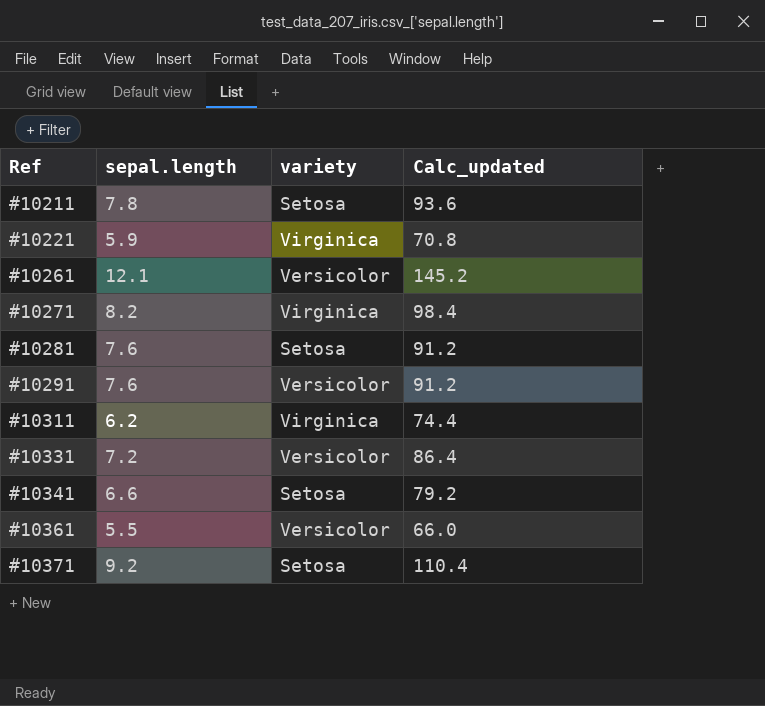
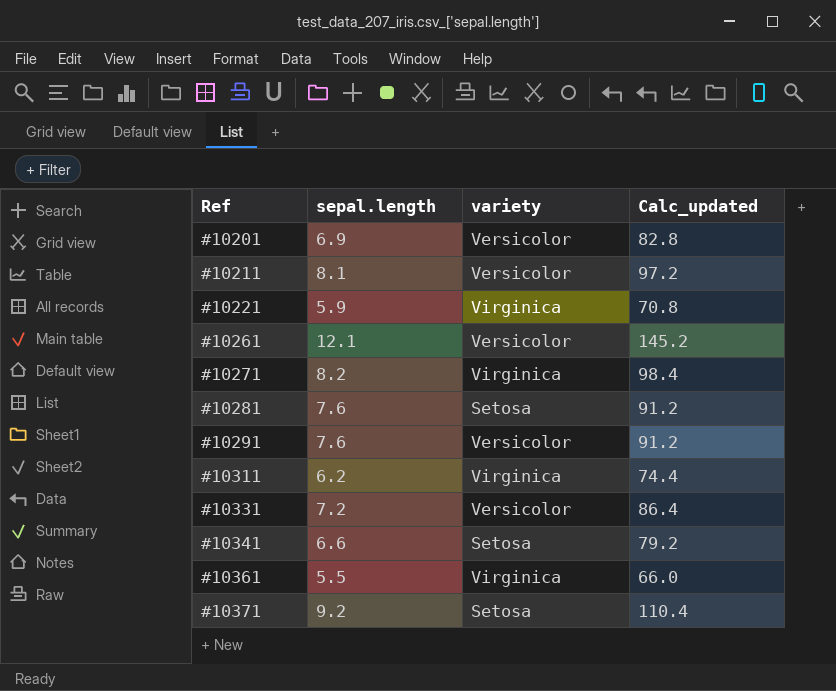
row #10201: none -> 6.9 | Versicolor | 82.8
#10211 | sepal.length: 7.8 -> 8.1
#10211 | variety: Setosa -> Versicolor
#10211 | Calc_updated: 93.6 -> 97.2
#10361 | variety: Versicolor -> Virginica

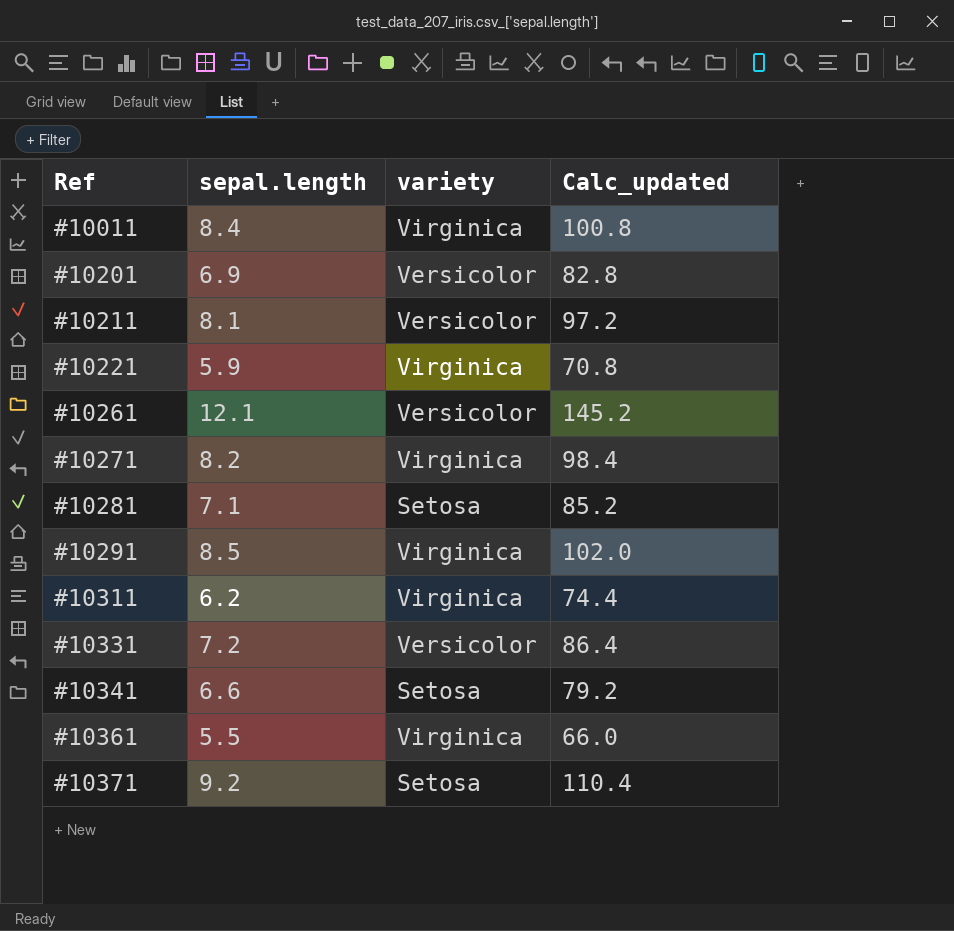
row #10011: none -> 8.4 | Virginica | 100.8
#10281 | sepal.length: 7.6 -> 7.1
#10281 | Calc_updated: 91.2 -> 85.2
#10291 | sepal.length: 7.6 -> 8.5
#10291 | variety: Versicolor -> Virginica
#10291 | Calc_updated: 91.2 -> 102.0

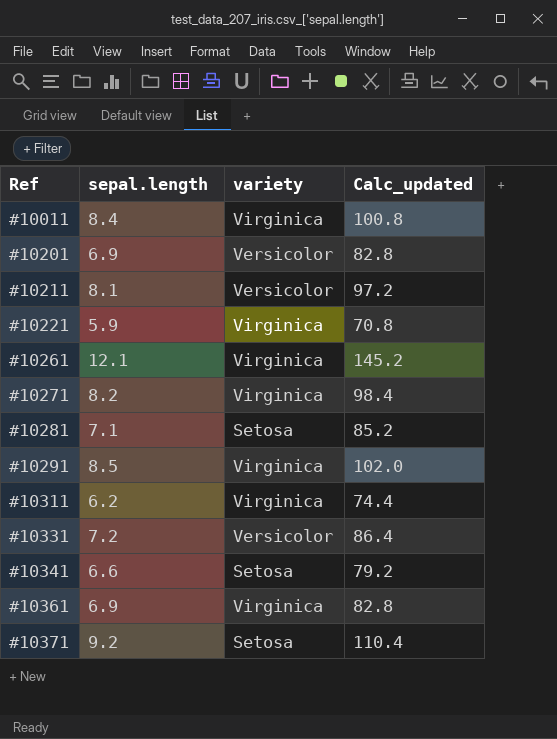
#10261 | variety: Versicolor -> Virginica
#10361 | sepal.length: 5.5 -> 6.9
#10361 | Calc_updated: 66.0 -> 82.8

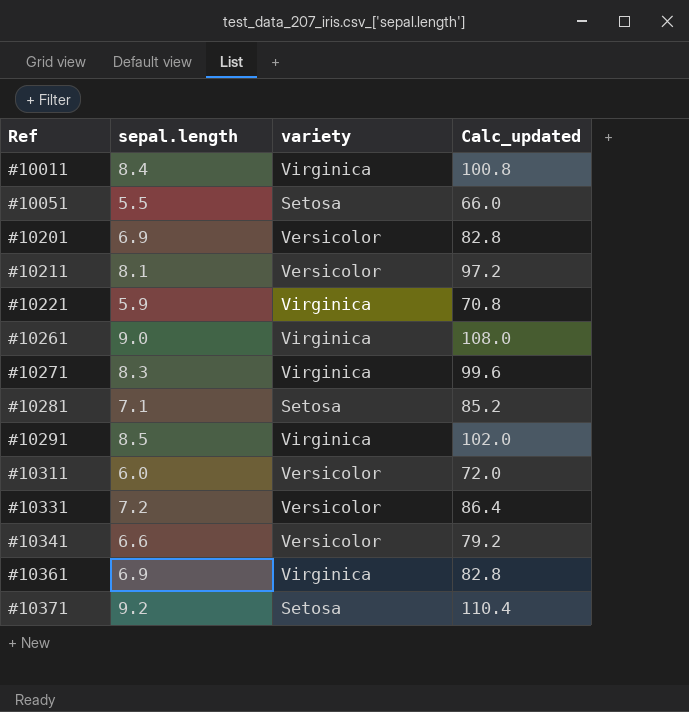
row #10051: none -> 5.5 | Setosa | 66.0
#10261 | sepal.length: 12.1 -> 9.0
#10261 | Calc_updated: 145.2 -> 108.0
#10271 | sepal.length: 8.2 -> 8.3
#10271 | Calc_updated: 98.4 -> 99.6
#10311 | sepal.length: 6.2 -> 6.0
#10311 | variety: Virginica -> Versicolor
#10311 | Calc_updated: 74.4 -> 72.0
#10341 | variety: Setosa -> Versicolor

